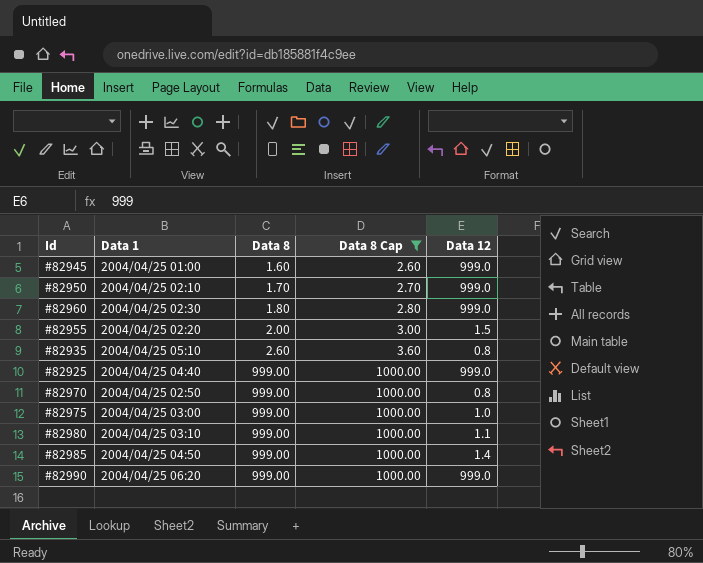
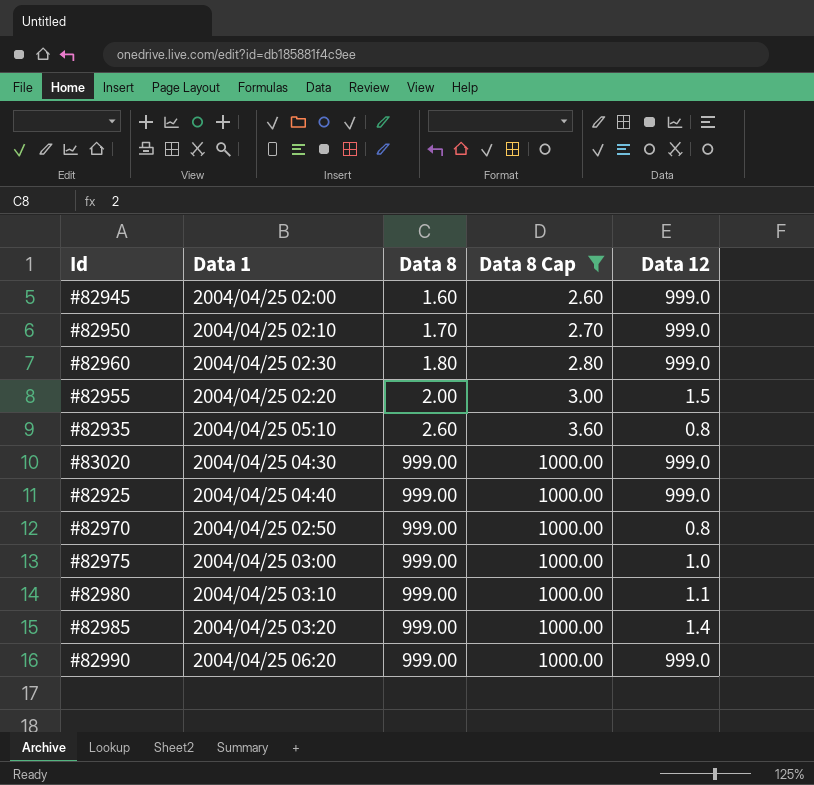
#82945 | Data 1: 2004/04/25 01:00 -> 2004/04/25 02:00
row #83020: none -> 2004/04/25 04:30 | 999.00 | 1000.00 | 999.0
#82985 | Data 1: 2004/04/25 04:50 -> 2004/04/25 03:20

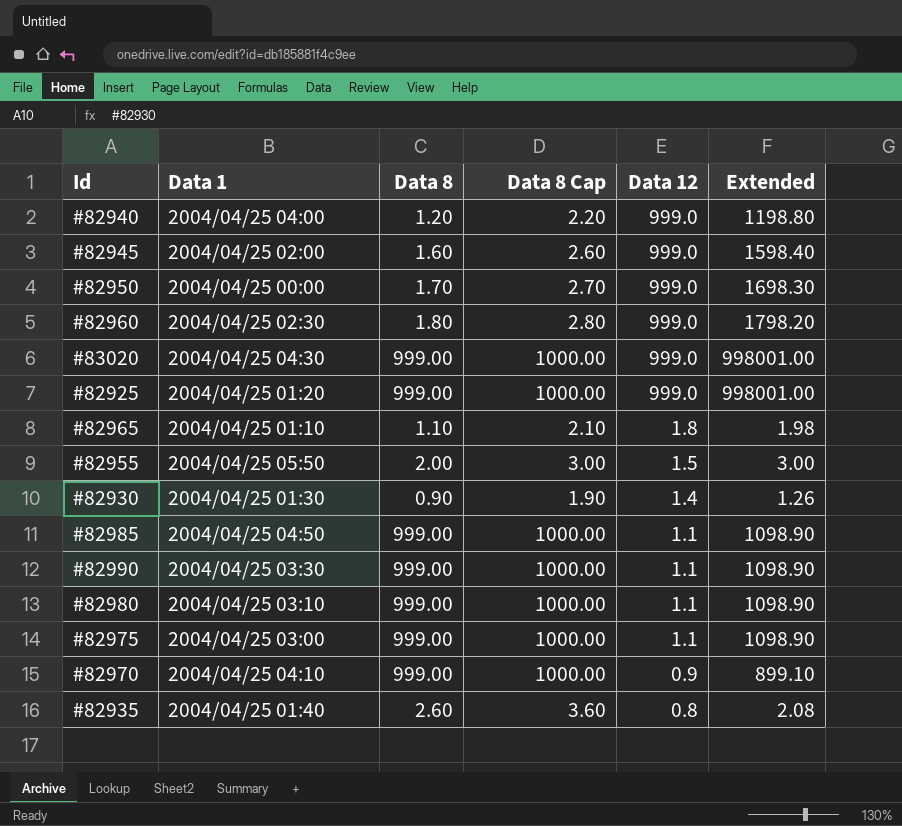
filter: Data 8 Cap >= 2.60 -> none
row order: Data 8 ascending -> Data 12 descending
column Extended | formula: none -> [Data 8] * [Data 12]
#82950 | Data 1: 2004/04/25 02:10 -> 2004/04/25 00:00
#82925 | Data 1: 2004/04/25 04:40 -> 2004/04/25 01:20
#82955 | Data 1: 2004/04/25 02:20 -> 2004/04/25 05:50
#82985 | Data 1: 2004/04/25 03:20 -> 2004/04/25 04:50
#82985 | Data 12: 1.4 -> 1.1
#82990 | Data 1: 2004/04/25 06:20 -> 2004/04/25 03:30
#82990 | Data 12: 999.0 -> 1.1
#82975 | Data 12: 1.0 -> 1.1
#82970 | Data 1: 2004/04/25 02:50 -> 2004/04/25 04:10
#82970 | Data 12: 0.8 -> 0.9
#82935 | Data 1: 2004/04/25 05:10 -> 2004/04/25 01:40

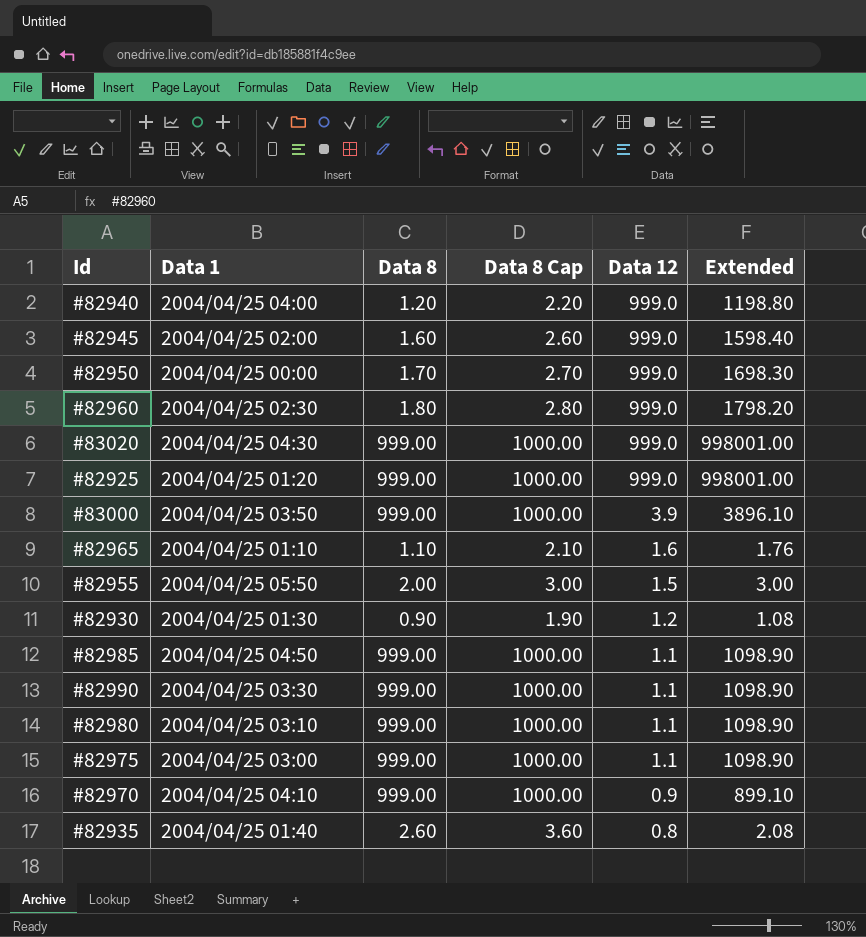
row #83000: none -> 2004/04/25 03:50 | 999.00 | 1000.00 | 3.9 | 3896.10
#82965 | Data 12: 1.8 -> 1.6
#82965 | Extended: 1.98 -> 1.76
#82930 | Data 12: 1.4 -> 1.2
#82930 | Extended: 1.26 -> 1.08

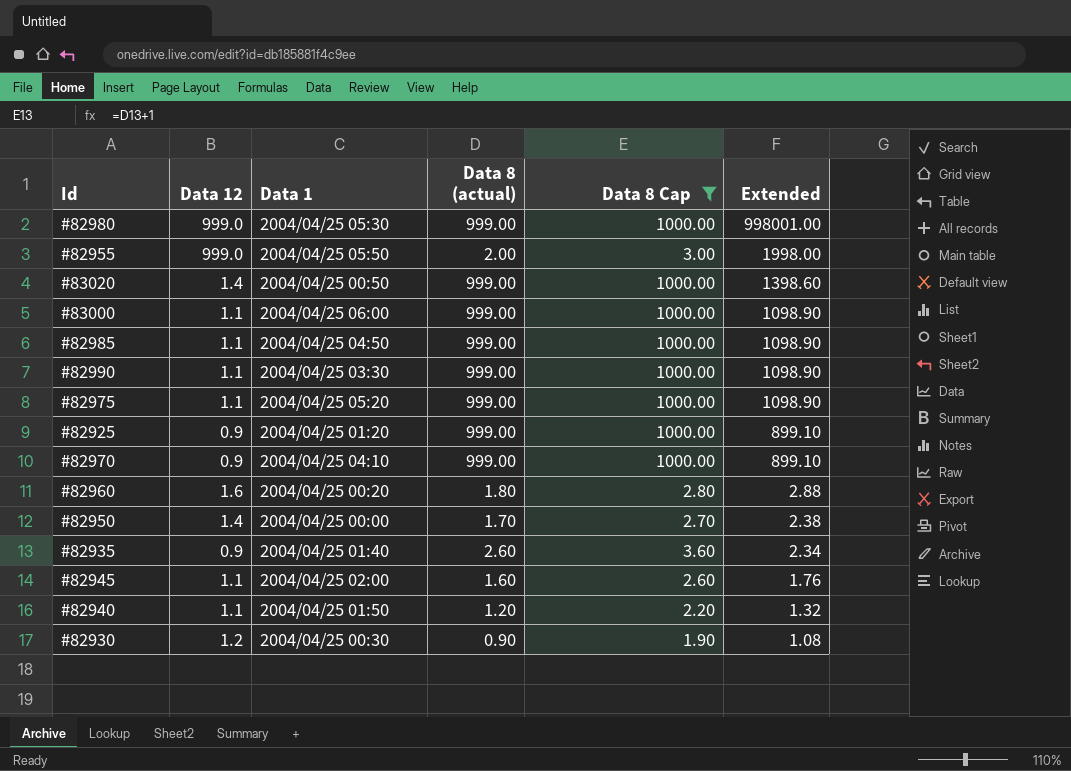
filter: none -> Data 8 Cap != 2.10
row order: Data 12 descending -> Extended descending
column Data 12 | position: 5 -> 2
column name: Data 8 -> Data 8 (actual)
#82980 | Data 12: 1.1 -> 999.0
#82980 | Data 1: 2004/04/25 03:10 -> 2004/04/25 05:30
#82980 | Extended: 1098.90 -> 998001.00
#82955 | Data 12: 1.5 -> 999.0
#82955 | Extended: 3.00 -> 1998.00
#83020 | Data 12: 999.0 -> 1.4
#83020 | Data 1: 2004/04/25 04:30 -> 2004/04/25 00:50
#83020 | Extended: 998001.00 -> 1398.60
#83000 | Data 12: 3.9 -> 1.1
#83000 | Data 1: 2004/04/25 03:50 -> 2004/04/25 06:00
#83000 | Extended: 3896.10 -> 1098.90
#82975 | Data 1: 2004/04/25 03:00 -> 2004/04/25 05:20
#82925 | Data 12: 999.0 -> 0.9
#82925 | Extended: 998001.00 -> 899.10
#82960 | Data 12: 999.0 -> 1.6
#82960 | Data 1: 2004/04/25 02:30 -> 2004/04/25 00:20
#82960 | Extended: 1798.20 -> 2.88
#82950 | Data 12: 999.0 -> 1.4
#82950 | Extended: 1698.30 -> 2.38
#82935 | Data 12: 0.8 -> 0.9
#82935 | Extended: 2.08 -> 2.34
#82945 | Data 12: 999.0 -> 1.1
#82945 | Extended: 1598.40 -> 1.76
#82940 | Data 12: 999.0 -> 1.1
#82940 | Data 1: 2004/04/25 04:00 -> 2004/04/25 01:50
#82940 | Extended: 1198.80 -> 1.32
#82930 | Data 1: 2004/04/25 01:30 -> 2004/04/25 00:30

